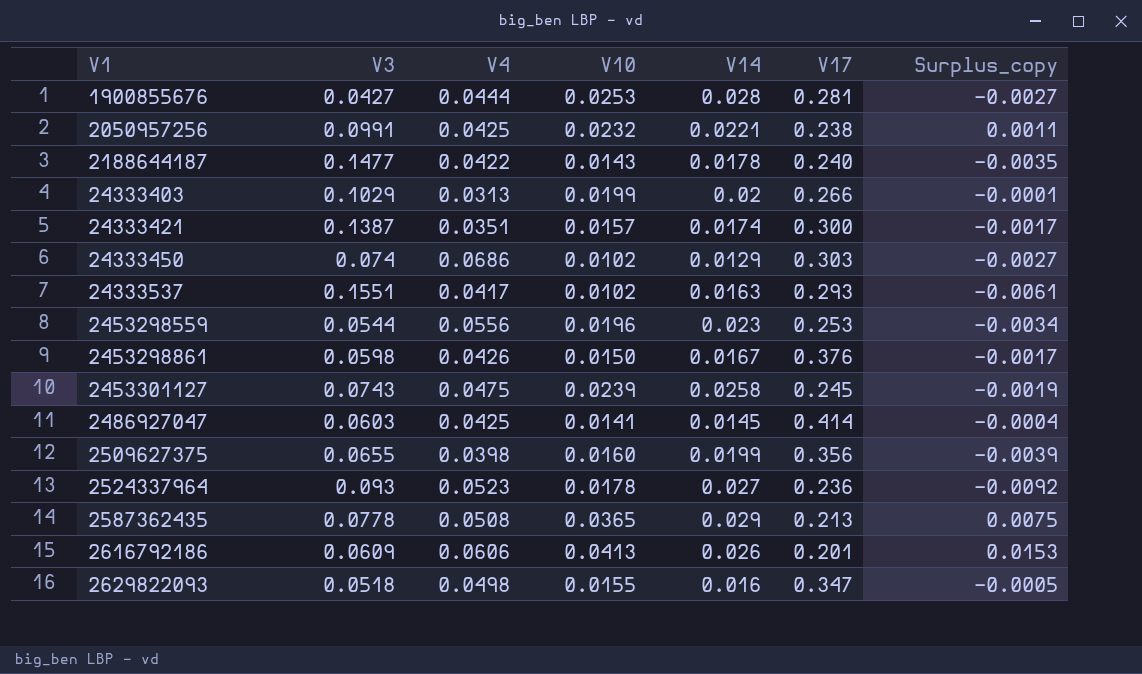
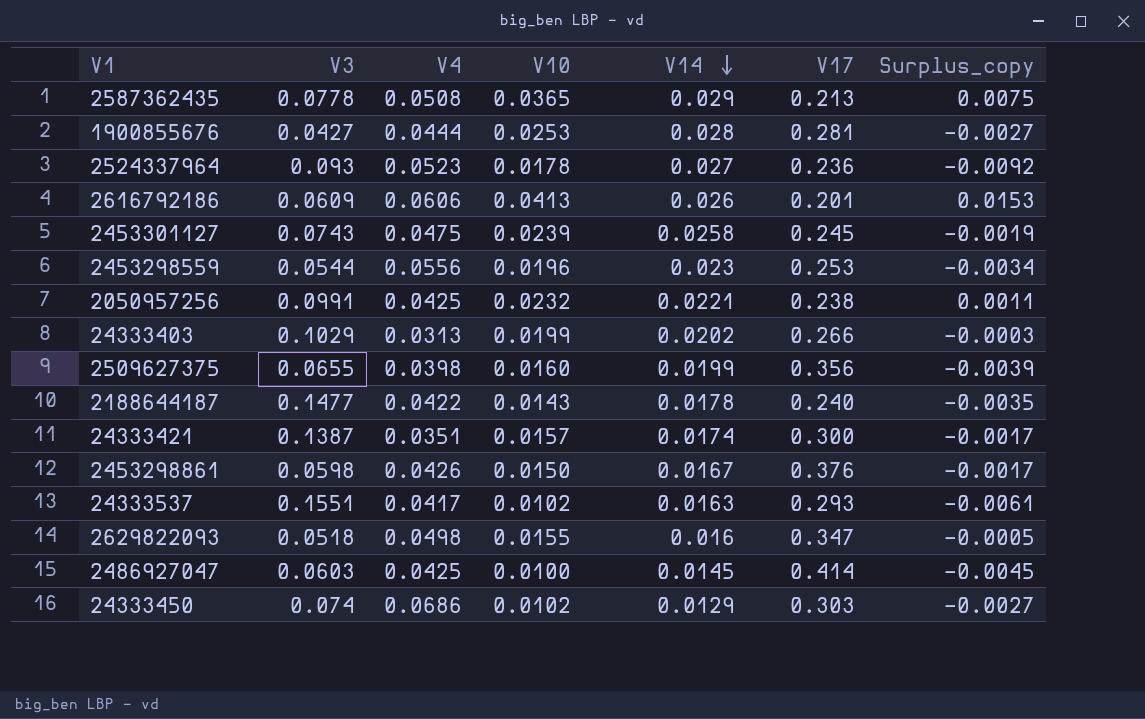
row order: none -> V14 descending
24333403 | V14: 0.02 -> 0.0202
24333403 | Surplus_copy: -0.0001 -> -0.0003
2486927047 | V10: 0.0141 -> 0.0100
2486927047 | Surplus_copy: -0.0004 -> -0.0045

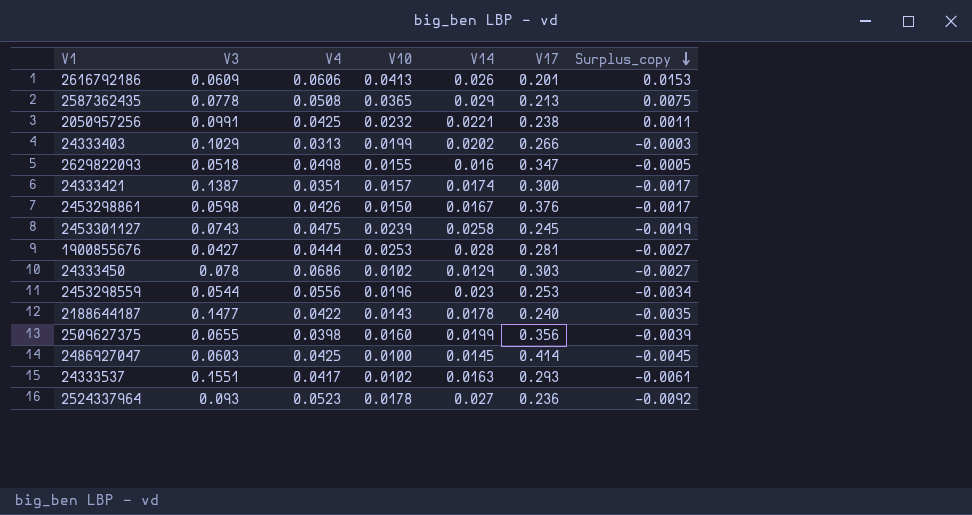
row order: V14 descending -> Surplus_copy descending
24333450 | V3: 0.074 -> 0.078

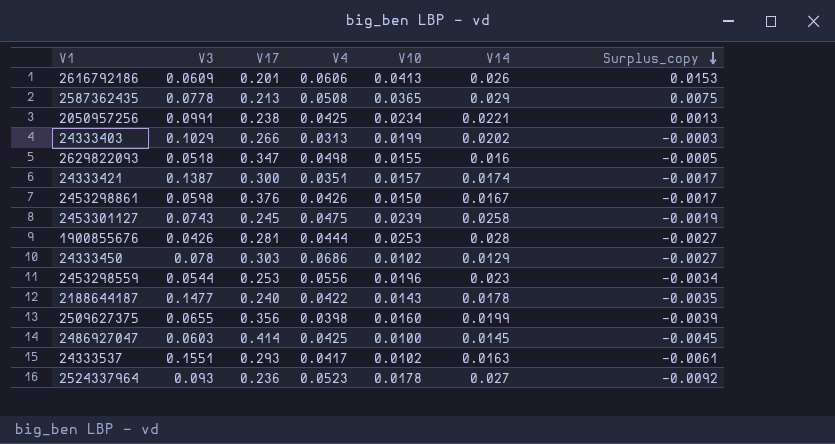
column V17 | position: 6 -> 3
2050957256 | V10: 0.0232 -> 0.0234
2050957256 | Surplus_copy: 0.0011 -> 0.0013
1900855676 | V3: 0.0427 -> 0.0426

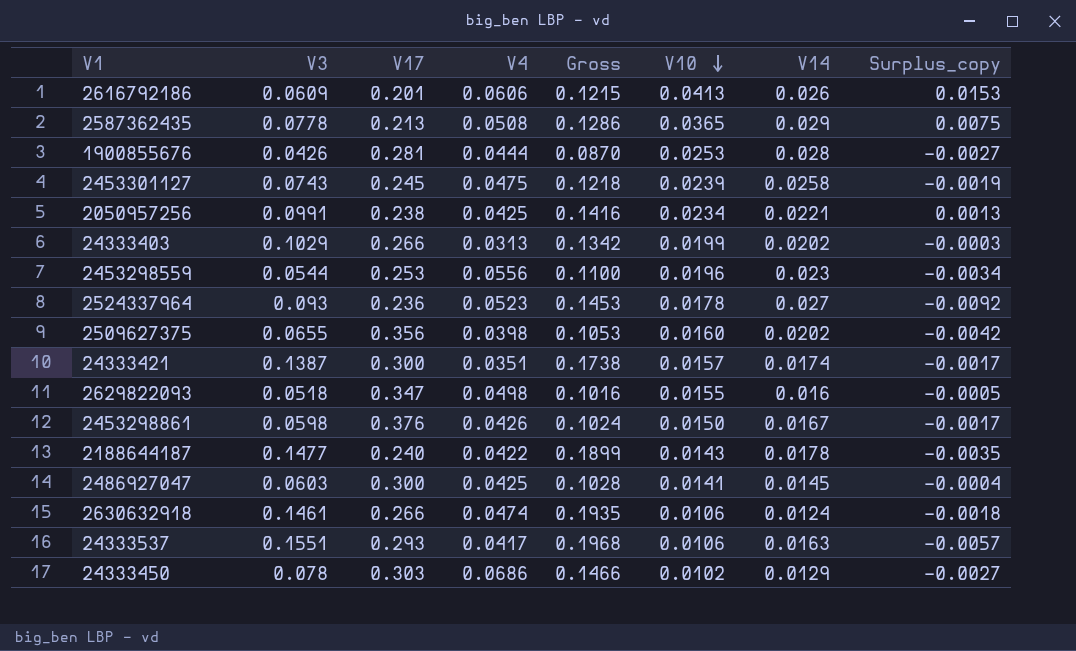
row order: Surplus_copy descending -> V10 descending
column Gross | formula: none -> [V3] + [V4]
2509627375 | V14: 0.0199 -> 0.0202
2509627375 | Surplus_copy: -0.0039 -> -0.0042
2486927047 | V17: 0.414 -> 0.300
2486927047 | V10: 0.0100 -> 0.0141
2486927047 | Surplus_copy: -0.0045 -> -0.0004
row 2630632918: none -> 0.1461 | 0.266 | 0.0474 | 0.1935 | 0.0106 | 0.0124 | -0.0018
24333537 | V10: 0.0102 -> 0.0106
24333537 | Surplus_copy: -0.0061 -> -0.0057

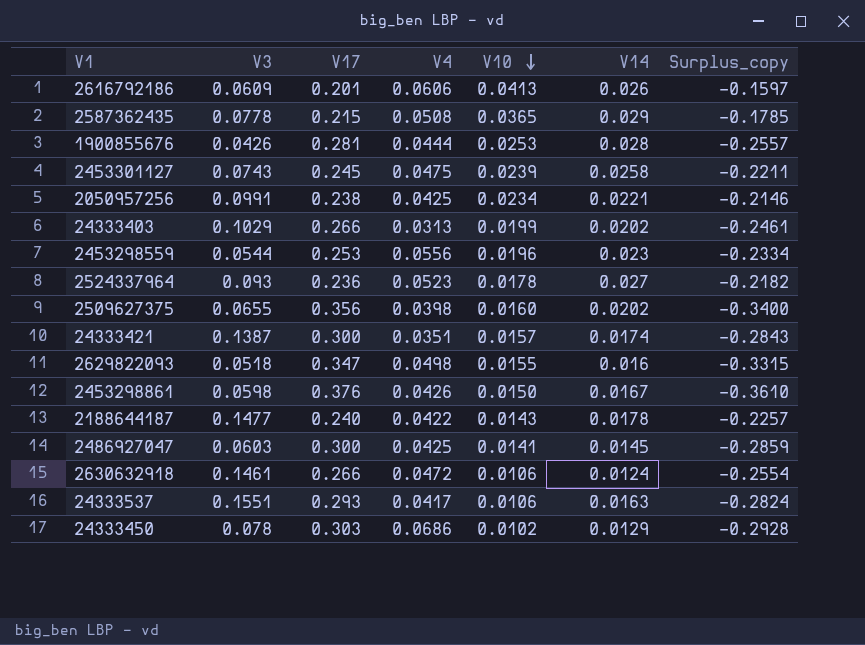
column Gross | formula: [V3] + [V4] -> none
column Surplus_copy | formula: [V10] - [V14] -> [V10] - [V17]
2587362435 | V17: 0.213 -> 0.215
2630632918 | V4: 0.0474 -> 0.0472

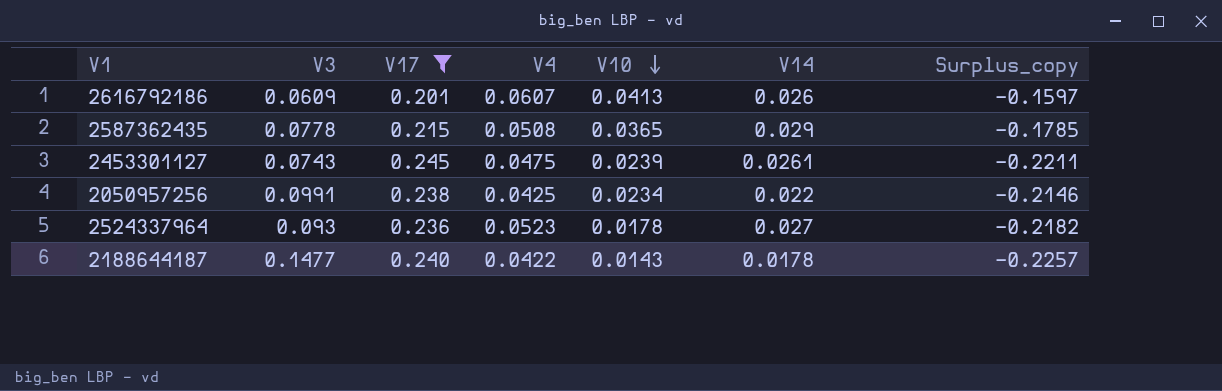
filter: none -> V17 <= 0.245
2616792186 | V4: 0.0606 -> 0.0607
2453301127 | V14: 0.0258 -> 0.0261
2050957256 | V14: 0.0221 -> 0.022

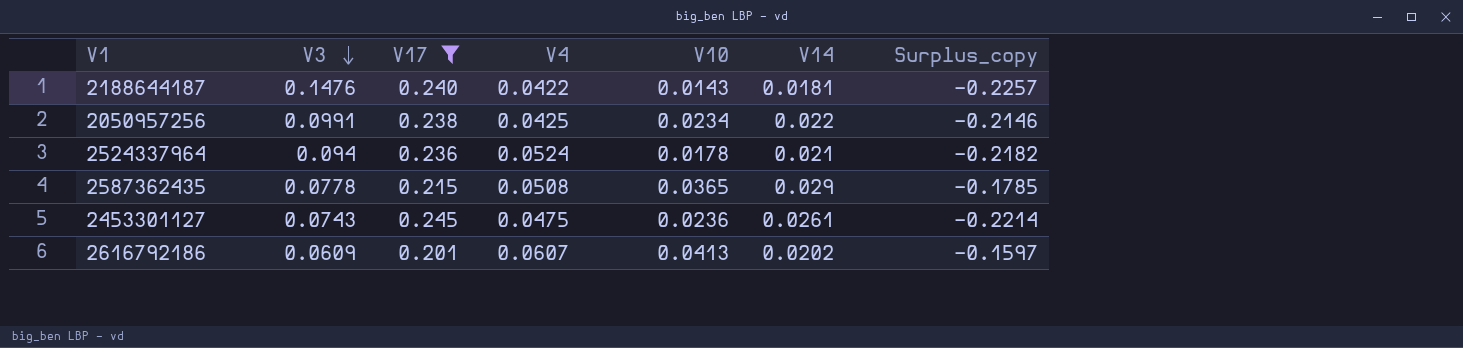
row order: V10 descending -> V3 descending
2188644187 | V3: 0.1477 -> 0.1476
2188644187 | V14: 0.0178 -> 0.0181
2524337964 | V3: 0.093 -> 0.094
2524337964 | V4: 0.0523 -> 0.0524
2524337964 | V14: 0.027 -> 0.021
2453301127 | V10: 0.0239 -> 0.0236
2453301127 | Surplus_copy: -0.2211 -> -0.2214
2616792186 | V14: 0.026 -> 0.0202

